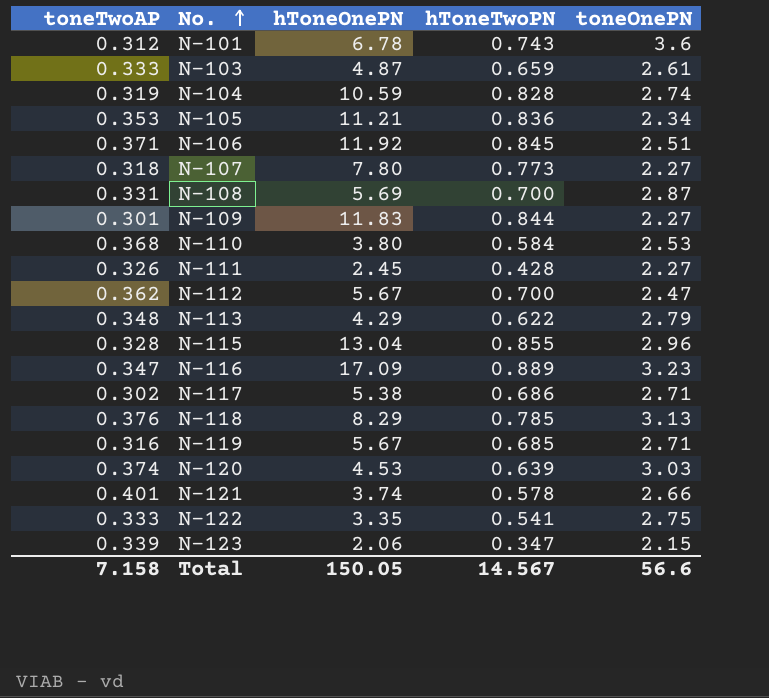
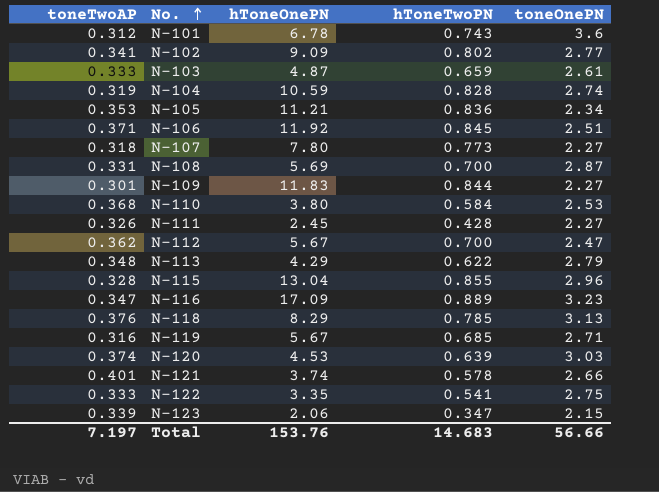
row N-117: 0.302 | 5.38 | 0.686 | 2.71 -> none
row N-102: none -> 0.341 | 9.09 | 0.802 | 2.77
Total | toneTwoAP: 7.158 -> 7.197
Total | hToneOnePN: 150.05 -> 153.76
Total | hToneTwoPN: 14.567 -> 14.683
Total | toneOnePN: 56.6 -> 56.66

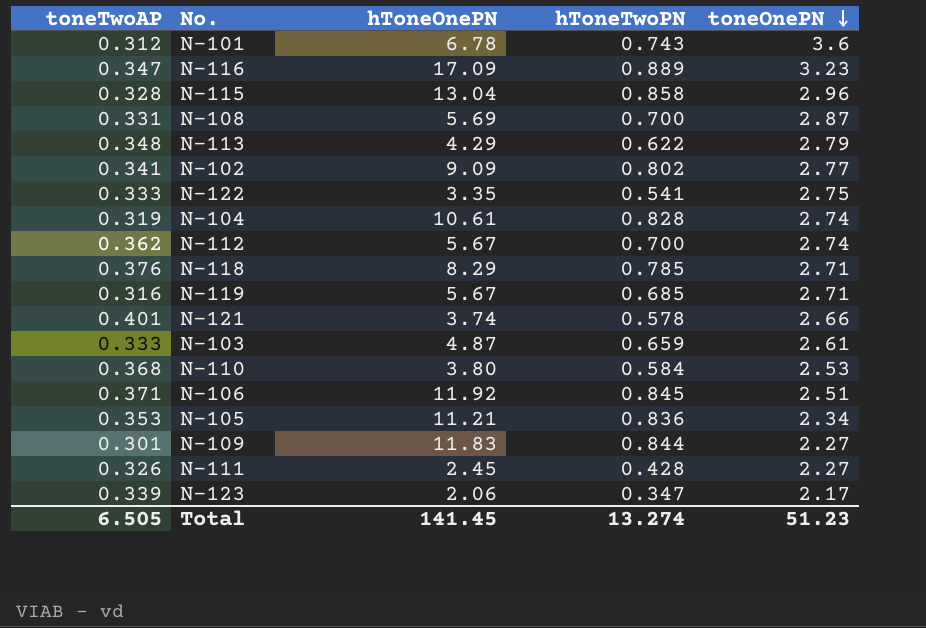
row order: No. ascending -> toneOnePN descending
row N-107: 0.318 | 7.80 | 0.773 | 2.27 -> none
row N-120: 0.374 | 4.53 | 0.639 | 3.03 -> none
N-115 | hToneTwoPN: 0.855 -> 0.858
N-104 | hToneOnePN: 10.59 -> 10.61
N-112 | toneOnePN: 2.47 -> 2.74
N-118 | toneOnePN: 3.13 -> 2.71
N-123 | toneOnePN: 2.15 -> 2.17
Total | toneTwoAP: 7.197 -> 6.505
Total | hToneOnePN: 153.76 -> 141.45
Total | hToneTwoPN: 14.683 -> 13.274
Total | toneOnePN: 56.66 -> 51.23

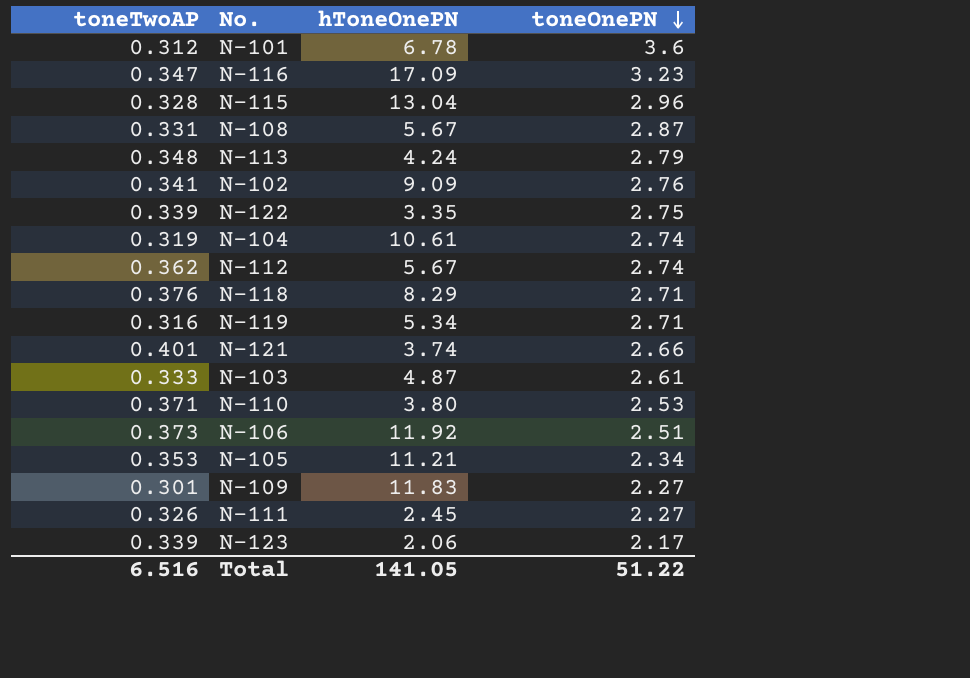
column hToneTwoPN | position: 4 -> none
N-108 | hToneOnePN: 5.69 -> 5.67
N-113 | hToneOnePN: 4.29 -> 4.24
N-102 | toneOnePN: 2.77 -> 2.76
N-122 | toneTwoAP: 0.333 -> 0.339
N-119 | hToneOnePN: 5.67 -> 5.34
N-110 | toneTwoAP: 0.368 -> 0.371
N-106 | toneTwoAP: 0.371 -> 0.373
Total | toneTwoAP: 6.505 -> 6.516
Total | hToneOnePN: 141.45 -> 141.05
Total | toneOnePN: 51.23 -> 51.22

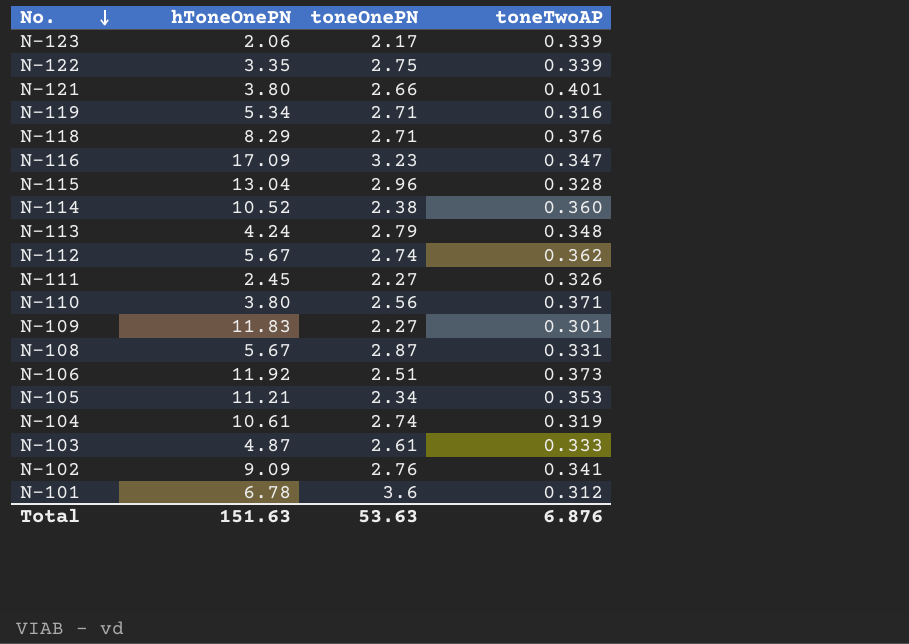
row order: toneOnePN descending -> No. descending
column toneTwoAP | position: 1 -> 4
N-121 | hToneOnePN: 3.74 -> 3.80
row N-114: none -> 10.52 | 2.38 | 0.360
N-110 | toneOnePN: 2.53 -> 2.56
Total | hToneOnePN: 141.05 -> 151.63
Total | toneOnePN: 51.22 -> 53.63
Total | toneTwoAP: 6.516 -> 6.876

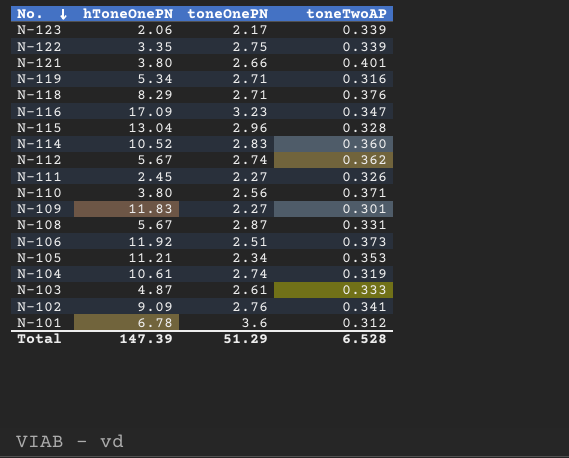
row N-113: 4.24 | 2.79 | 0.348 -> none
N-114 | toneOnePN: 2.38 -> 2.83
Total | hToneOnePN: 151.63 -> 147.39
Total | toneOnePN: 53.63 -> 51.29
Total | toneTwoAP: 6.876 -> 6.528

